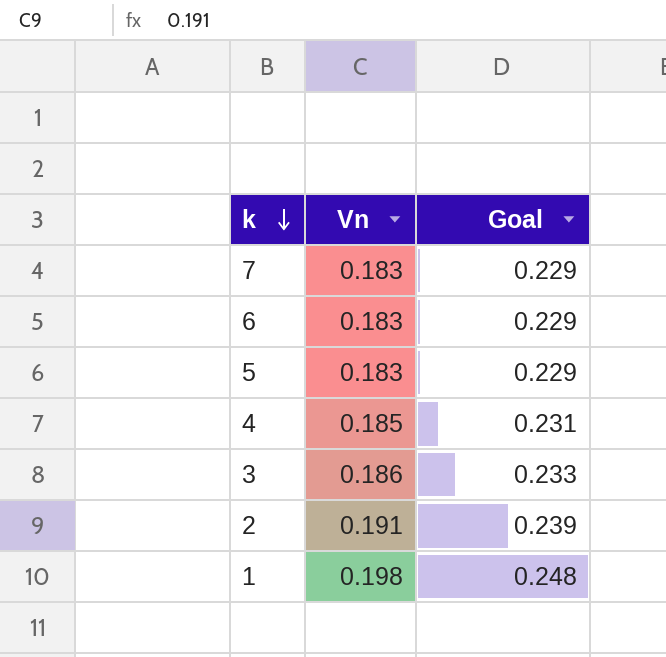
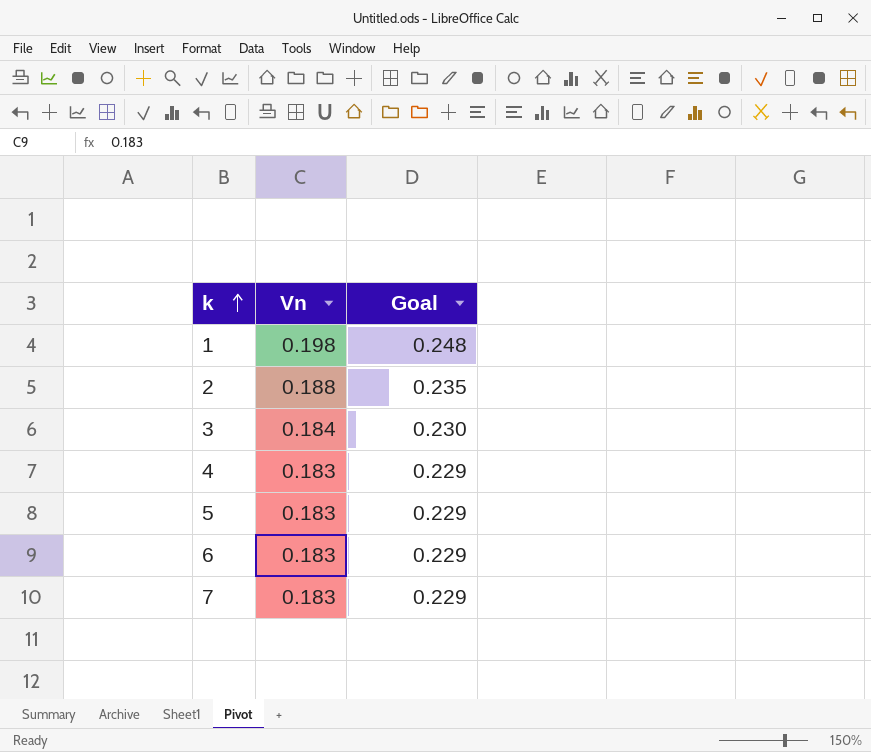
row order: k descending -> k ascending
2 | Vn: 0.191 -> 0.188
2 | Goal: 0.239 -> 0.235
3 | Vn: 0.186 -> 0.184
3 | Goal: 0.233 -> 0.230
4 | Vn: 0.185 -> 0.183
4 | Goal: 0.231 -> 0.229

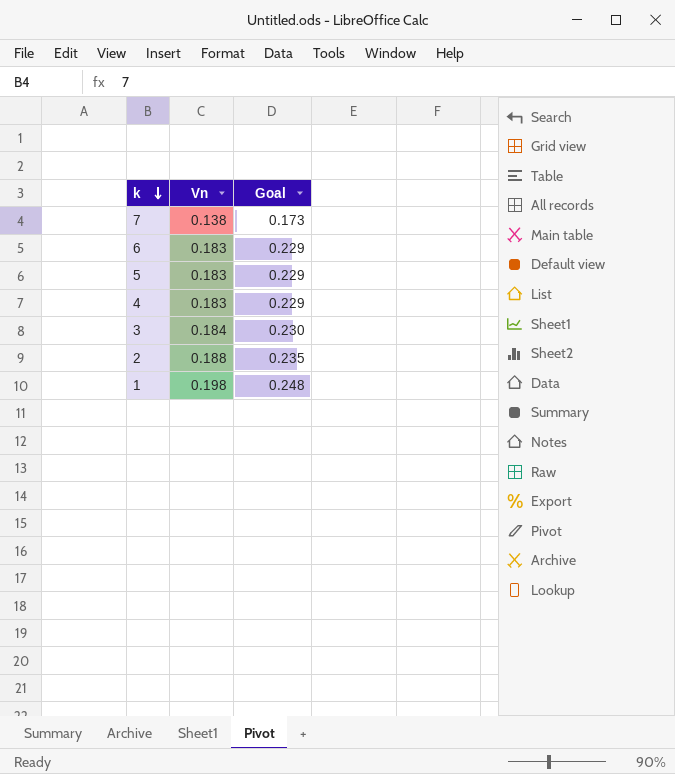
row order: k ascending -> k descending
7 | Vn: 0.183 -> 0.138
7 | Goal: 0.229 -> 0.173

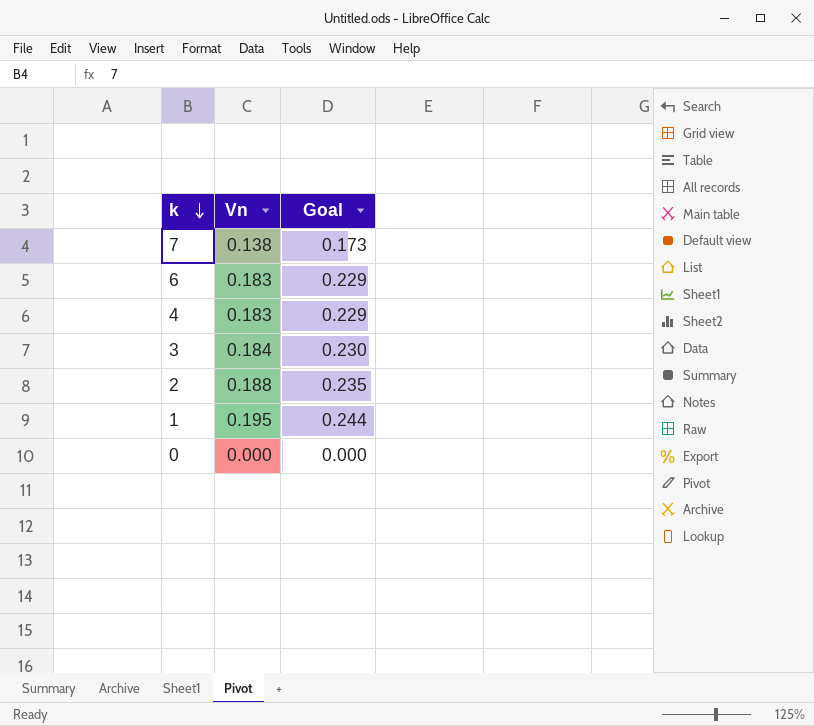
row 5: 0.183 | 0.229 -> none
1 | Vn: 0.198 -> 0.195
1 | Goal: 0.248 -> 0.244
row 0: none -> 0.000 | 0.000

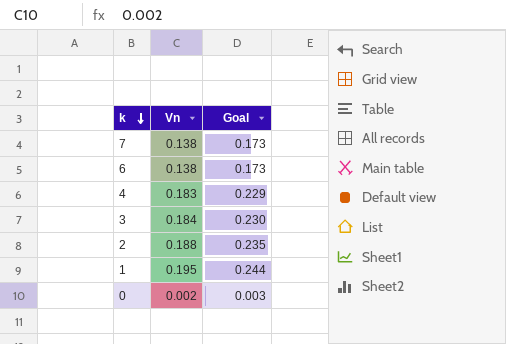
6 | Vn: 0.183 -> 0.138
6 | Goal: 0.229 -> 0.173
0 | Vn: 0.000 -> 0.002
0 | Goal: 0.000 -> 0.003

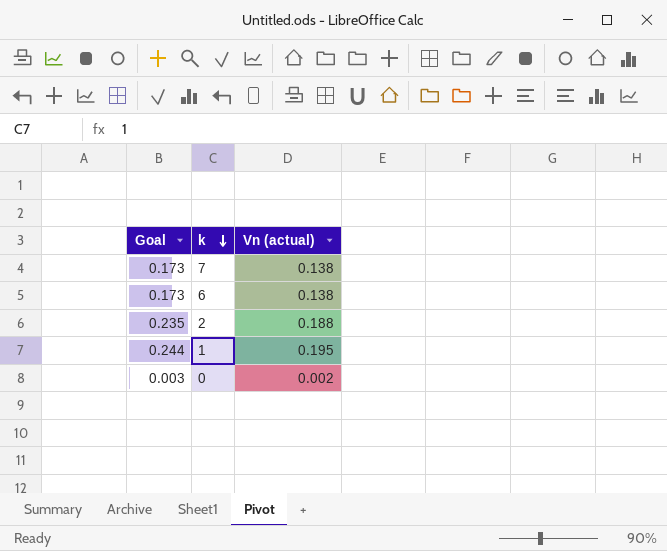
column Goal | position: 3 -> 1
column name: Vn -> Vn (actual)
row 4: 0.183 | 0.229 -> none
row 3: 0.184 | 0.230 -> none

